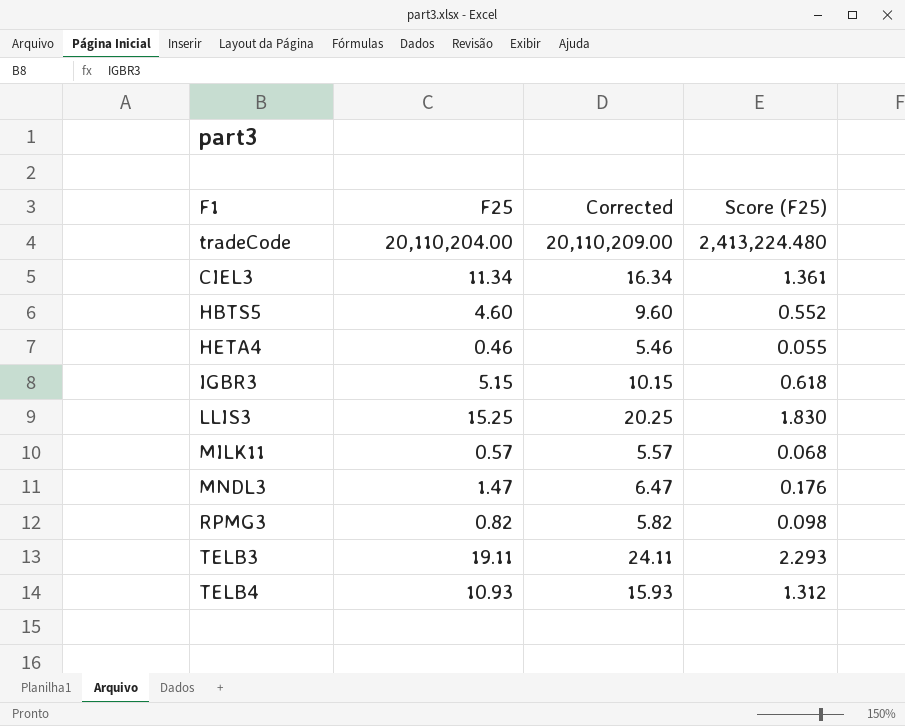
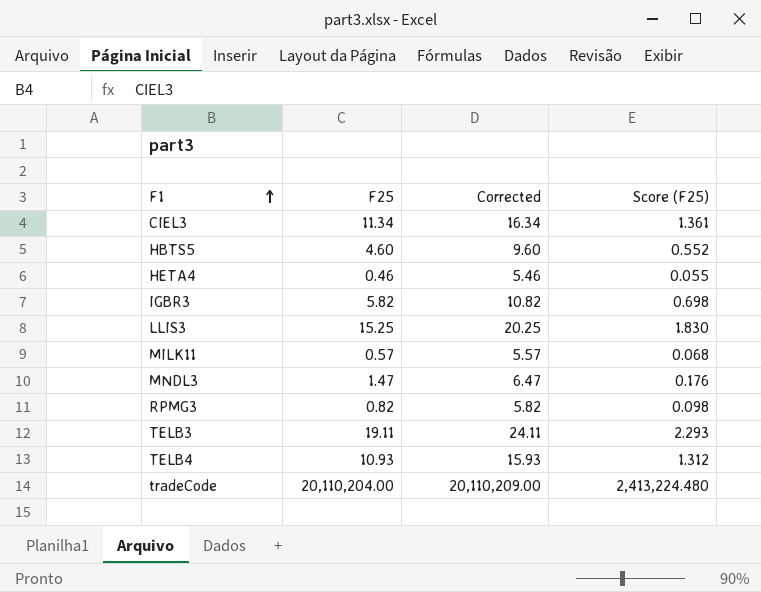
row order: none -> F1 ascending
IGBR3 | F25: 5.15 -> 5.82
IGBR3 | Corrected: 10.15 -> 10.82
IGBR3 | Score (F25): 0.618 -> 0.698

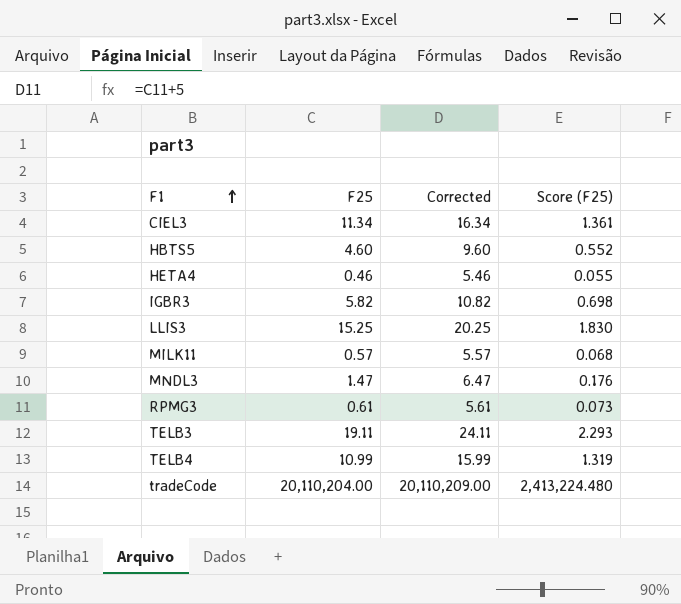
RPMG3 | F25: 0.82 -> 0.61
RPMG3 | Corrected: 5.82 -> 5.61
RPMG3 | Score (F25): 0.098 -> 0.073
TELB4 | F25: 10.93 -> 10.99
TELB4 | Corrected: 15.93 -> 15.99
TELB4 | Score (F25): 1.312 -> 1.319

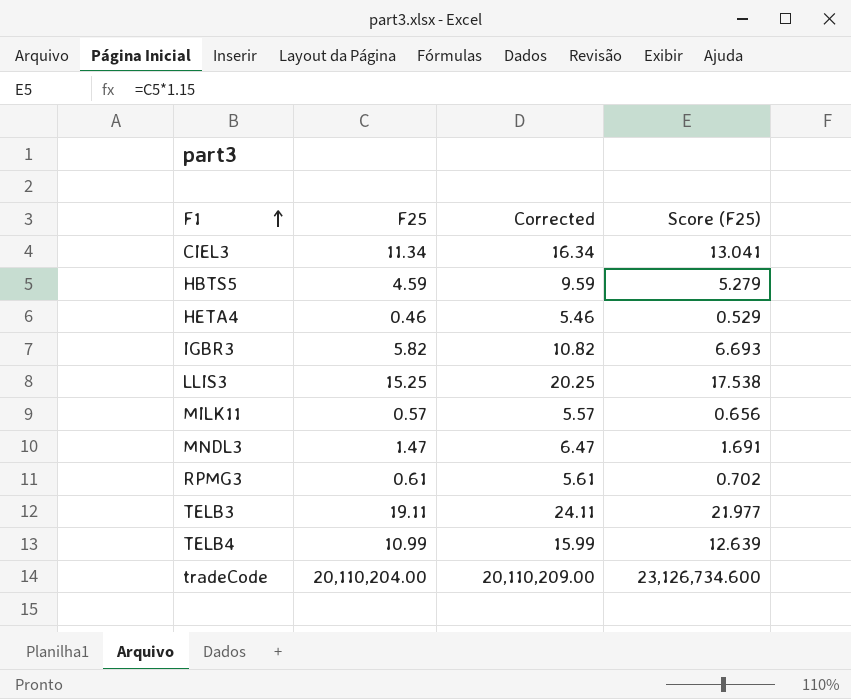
column Score (F25) | formula: [F25] * 0.12 -> [F25] * 1.15
HBTS5 | F25: 4.60 -> 4.59
HBTS5 | Corrected: 9.60 -> 9.59

